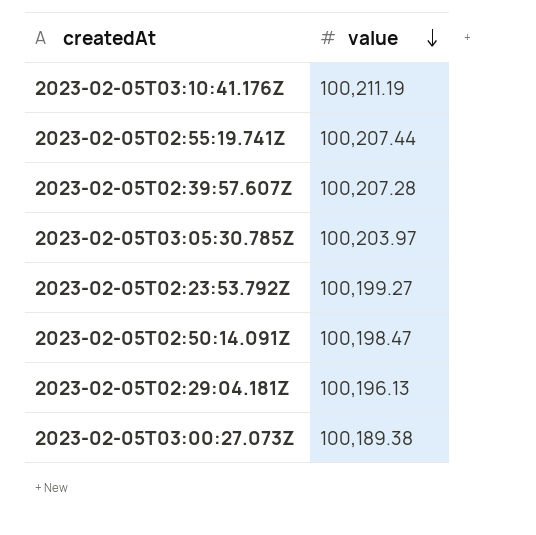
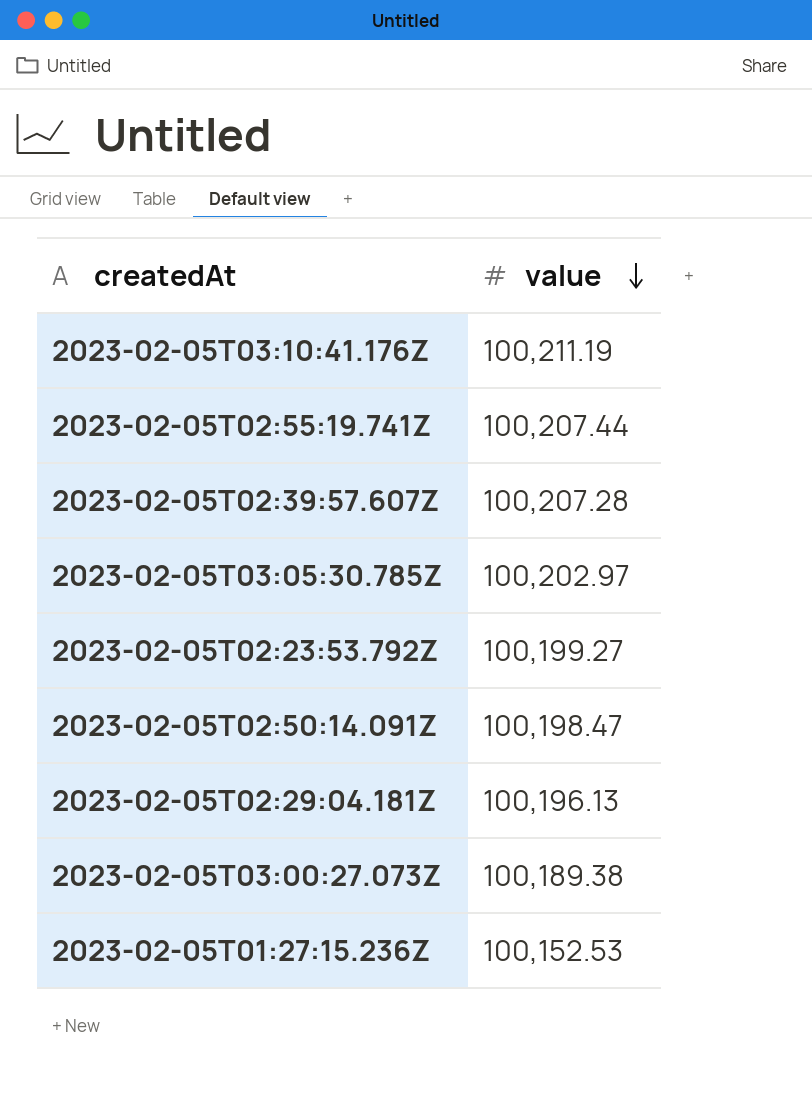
2023-02-05T03:05:30.785Z | value: 100,203.97 -> 100,202.97
row 2023-02-05T01:27:15.236Z: none -> 100,152.53

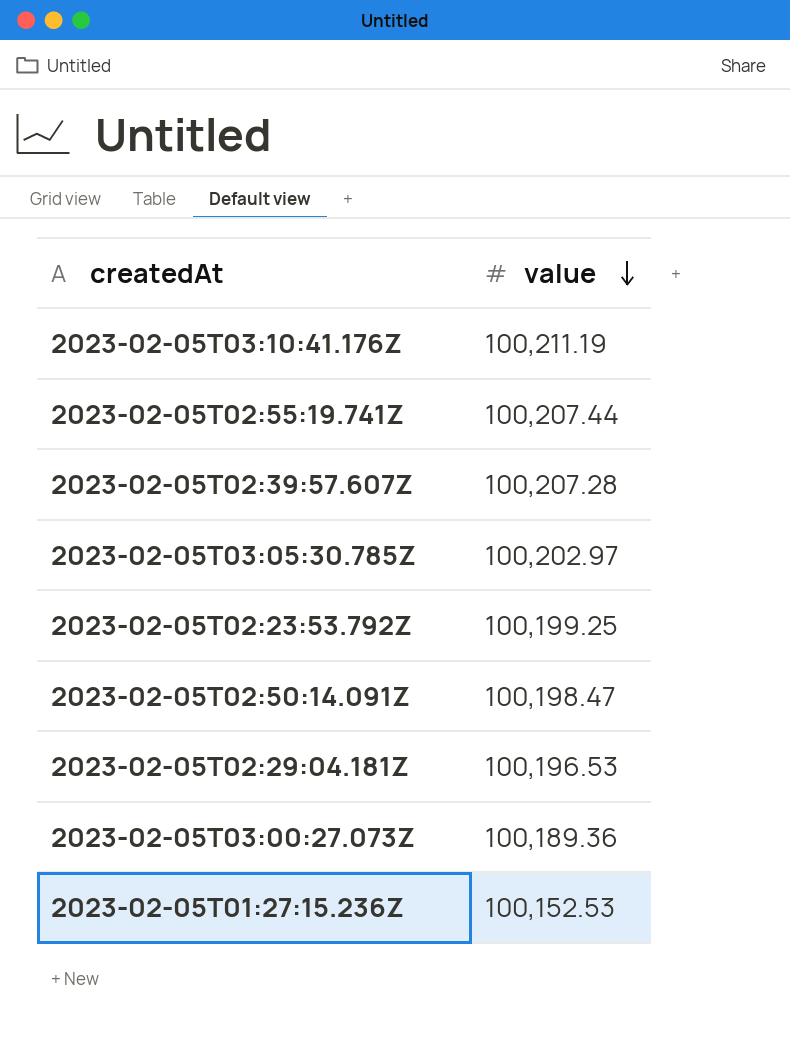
2023-02-05T02:23:53.792Z | value: 100,199.27 -> 100,199.25
2023-02-05T02:29:04.181Z | value: 100,196.13 -> 100,196.53
2023-02-05T03:00:27.073Z | value: 100,189.38 -> 100,189.36

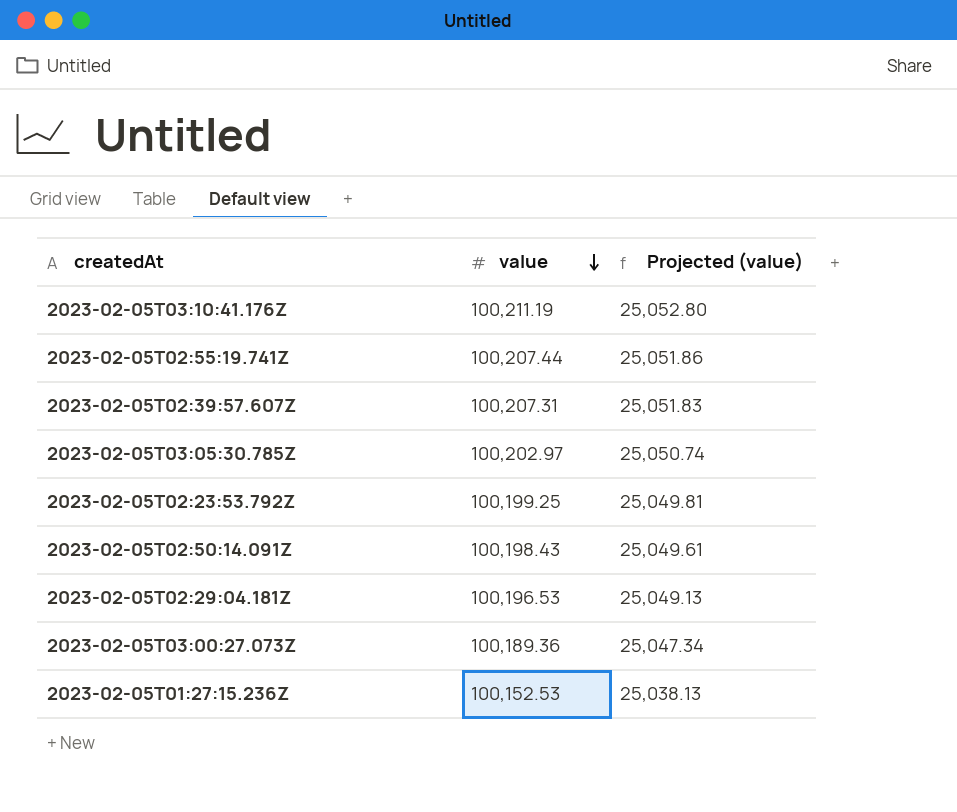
column Projected (value) | formula: none -> [value] * 0.25
2023-02-05T02:39:57.607Z | value: 100,207.28 -> 100,207.31
2023-02-05T02:50:14.091Z | value: 100,198.47 -> 100,198.43

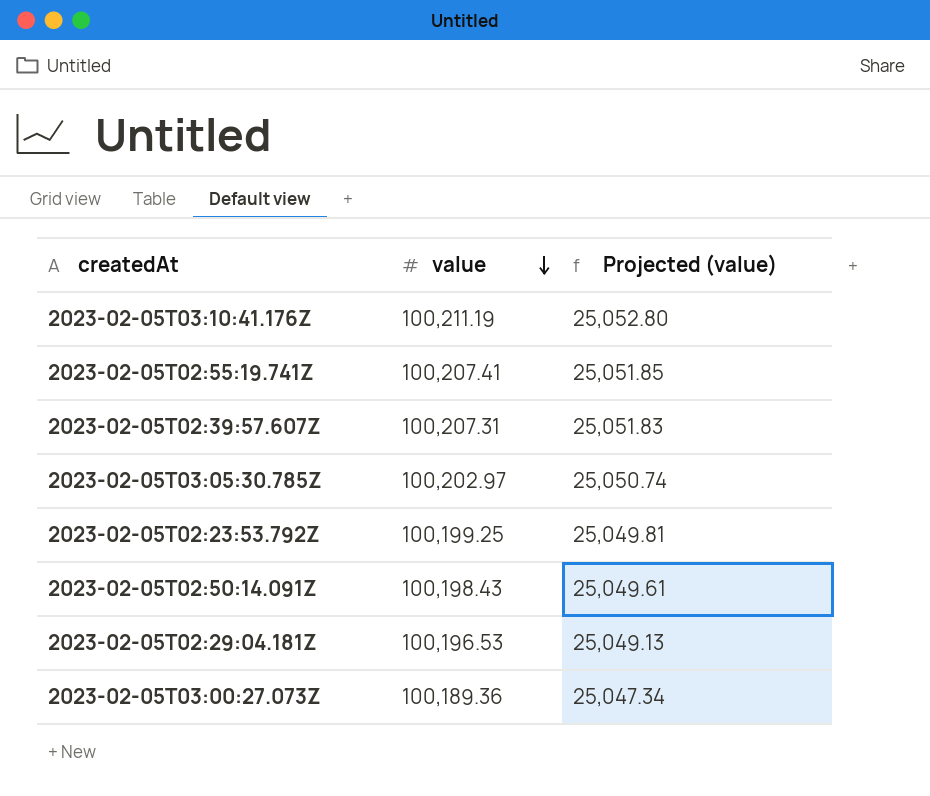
row 2023-02-05T01:27:15.236Z: 100,152.53 | 25,038.13 -> none
2023-02-05T02:55:19.741Z | value: 100,207.44 -> 100,207.41
2023-02-05T02:55:19.741Z | Projected (value): 25,051.86 -> 25,051.85

